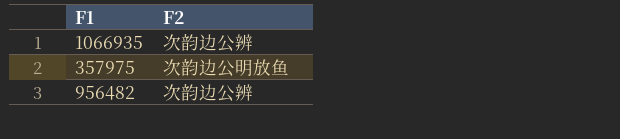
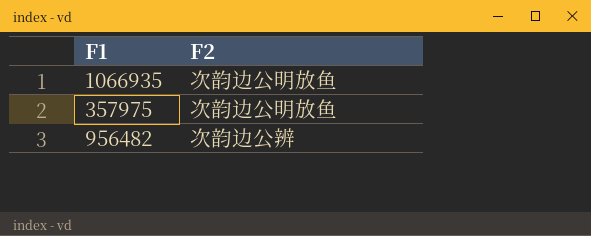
1066935 | F2: 次韵边公辨 -> 次韵边公明放鱼

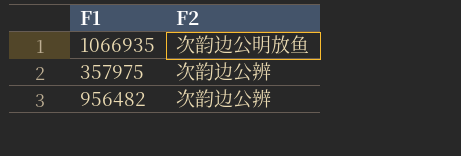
357975 | F2: 次韵边公明放鱼 -> 次韵边公辨

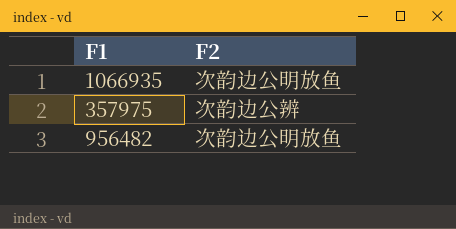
956482 | F2: 次韵边公辨 -> 次韵边公明放鱼

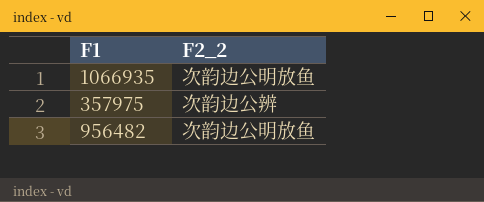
column name: F2 -> F2_2

